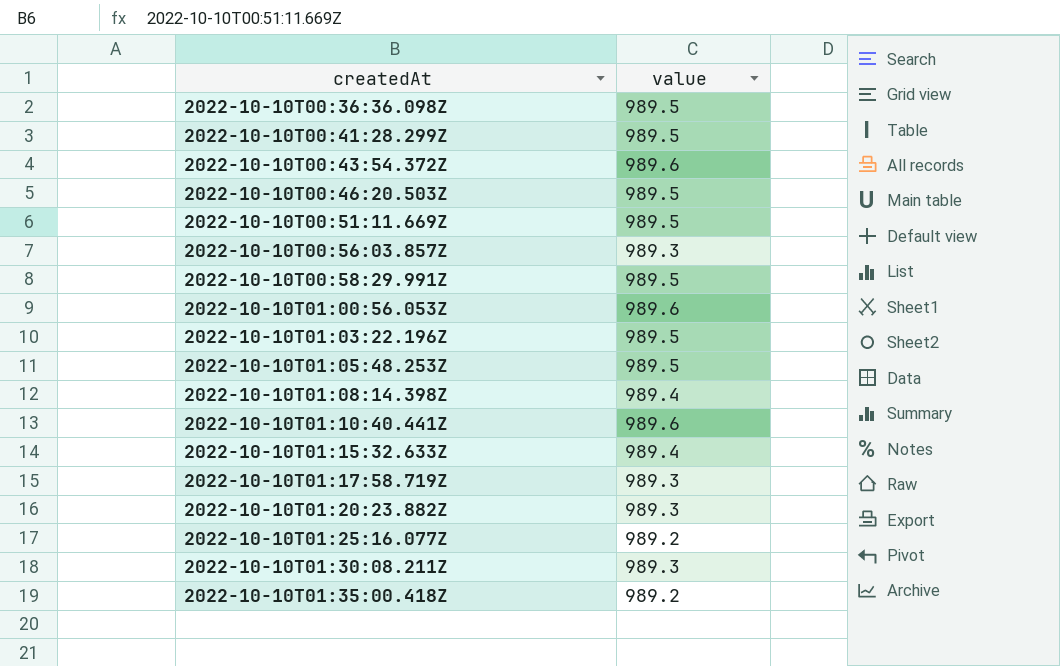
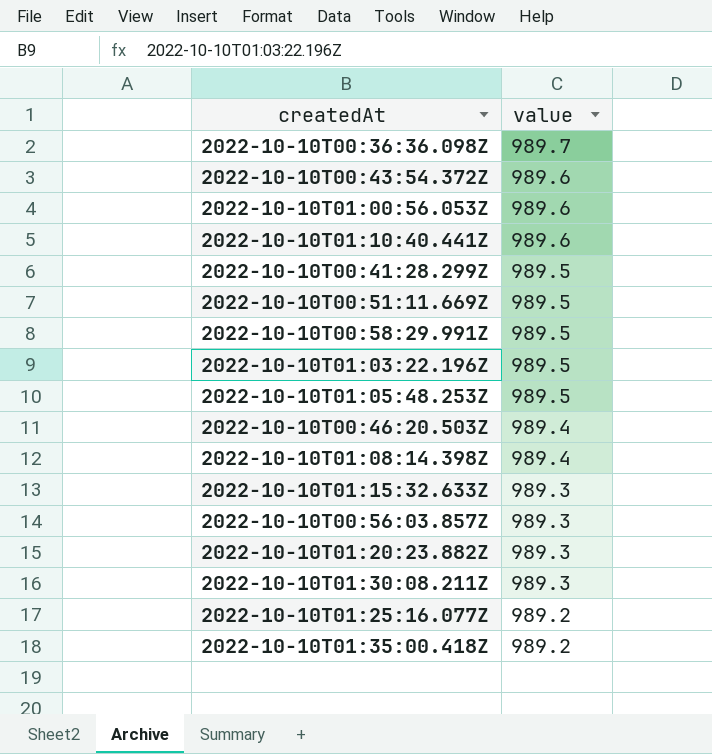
row order: createdAt ascending -> value descending
row 2022-10-10T01:17:58.719Z: 989.3 -> none
2022-10-10T00:36:36.098Z | value: 989.5 -> 989.7
2022-10-10T00:46:20.503Z | value: 989.5 -> 989.4
2022-10-10T01:15:32.633Z | value: 989.4 -> 989.3

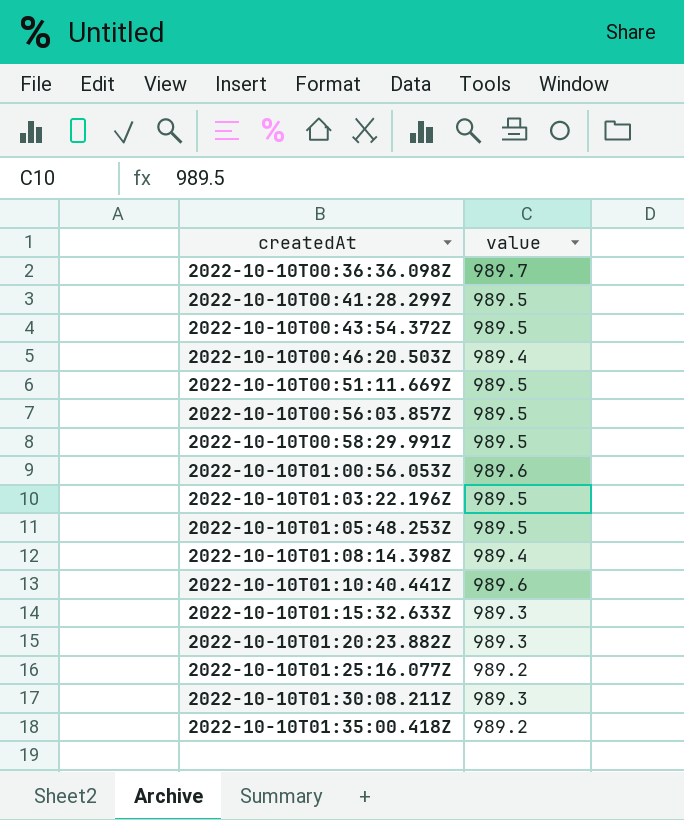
row order: value descending -> createdAt ascending
2022-10-10T00:43:54.372Z | value: 989.6 -> 989.5
2022-10-10T00:56:03.857Z | value: 989.3 -> 989.5

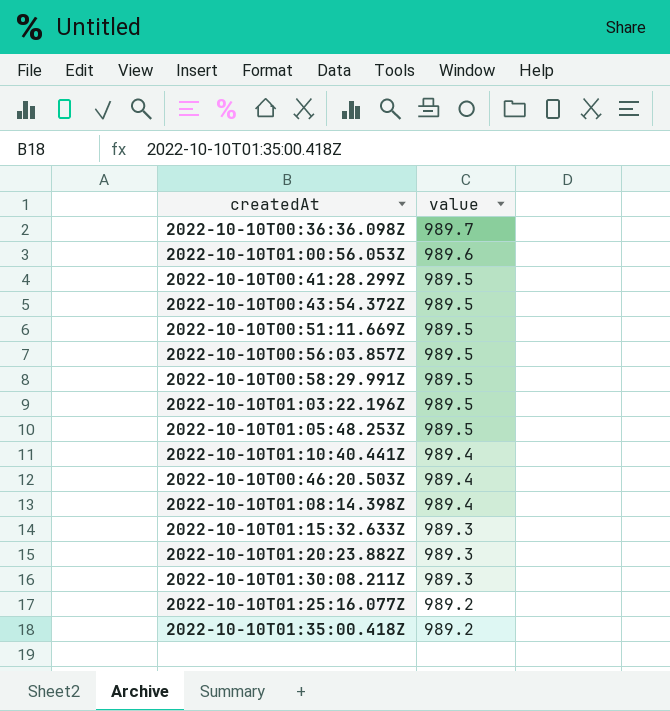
row order: createdAt ascending -> value descending
2022-10-10T01:10:40.441Z | value: 989.6 -> 989.4

